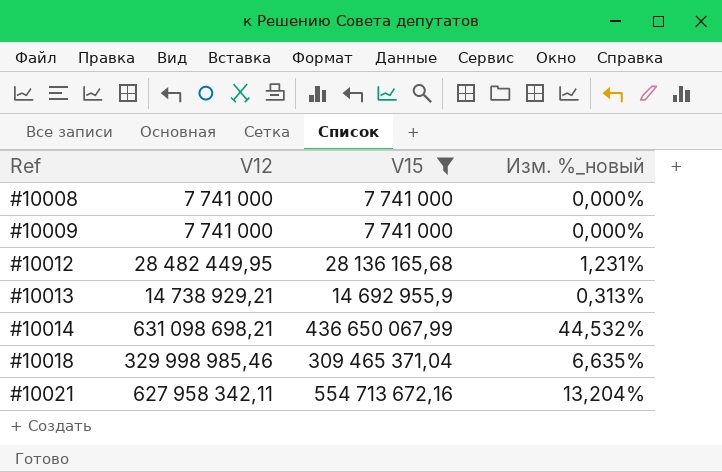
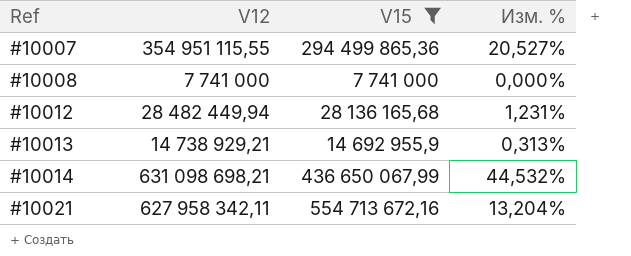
column name: Изм. %_новый -> Изм. %
row #10009: 7 741 000 | 7 741 000 | 0,000% -> none
row #10018: 329 998 985,46 | 309 465 371,04 | 6,635% -> none
row #10007: none -> 354 951 115,55 | 294 499 865,36 | 20,527%
#10012 | V12: 28 482 449,95 -> 28 482 449,94

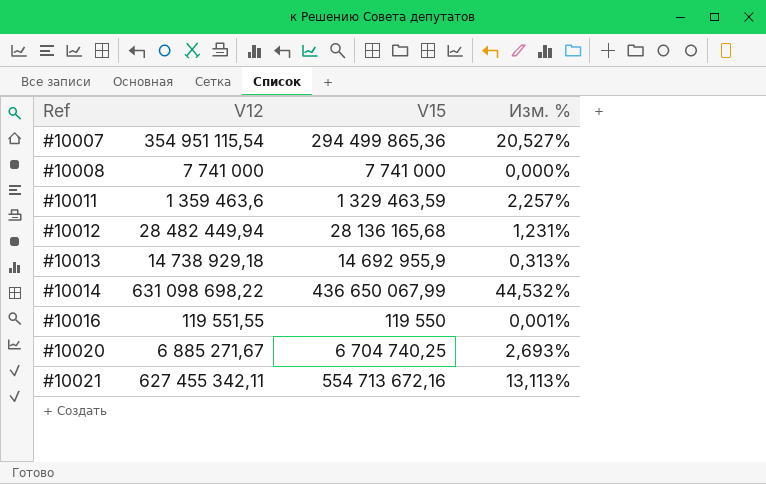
filter: V15 >= 7 741 000 -> none
#10007 | V12: 354 951 115,55 -> 354 951 115,54
#10013 | V12: 14 738 929,21 -> 14 738 929,18
#10014 | V12: 631 098 698,21 -> 631 098 698,22
#10021 | V12: 627 958 342,11 -> 627 455 342,11
#10021 | Изм. %: 13,204% -> 13,113%

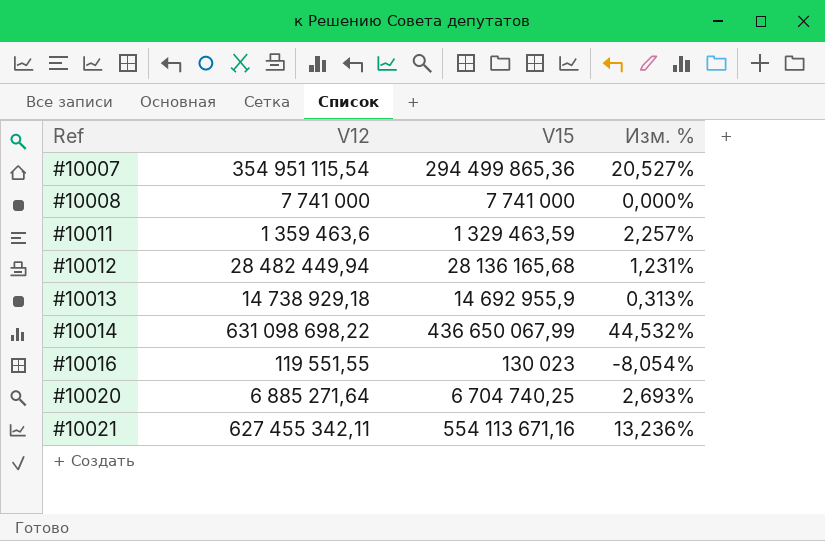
#10016 | V15: 119 550 -> 130 023
#10016 | Изм. %: 0,001% -> -8,054%
#10020 | V12: 6 885 271,67 -> 6 885 271,64
#10021 | V15: 554 713 672,16 -> 554 113 671,16
#10021 | Изм. %: 13,113% -> 13,236%

